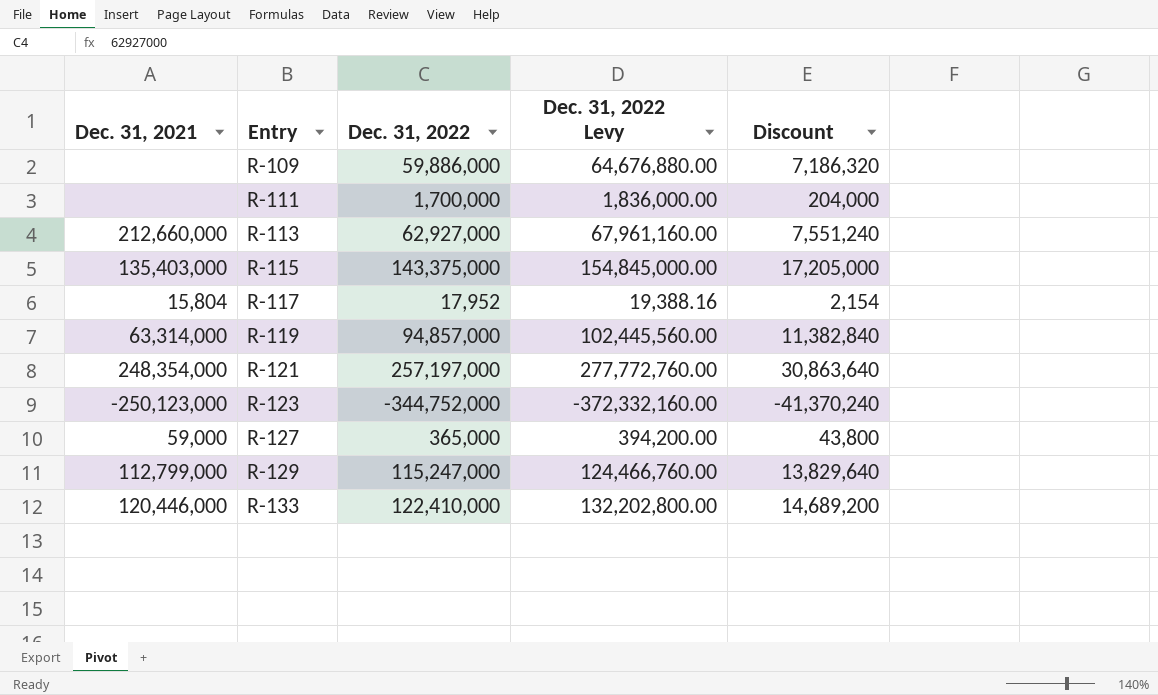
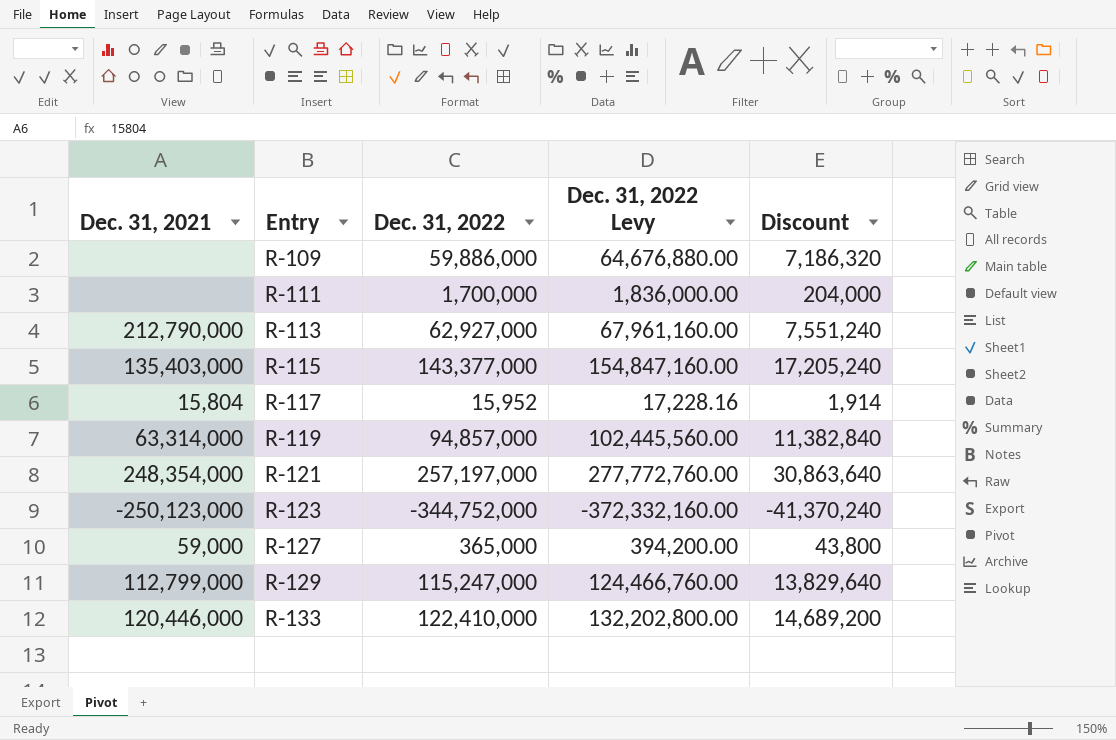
R-113 | Dec. 31, 2021: 212,660,000 -> 212,790,000
R-115 | Dec. 31, 2022: 143,375,000 -> 143,377,000
R-115 | Dec. 31, 2022 Levy: 154,845,000.00 -> 154,847,160.00
R-115 | Discount: 17,205,000 -> 17,205,240
R-117 | Dec. 31, 2022: 17,952 -> 15,952
R-117 | Dec. 31, 2022 Levy: 19,388.16 -> 17,228.16
R-117 | Discount: 2,154 -> 1,914

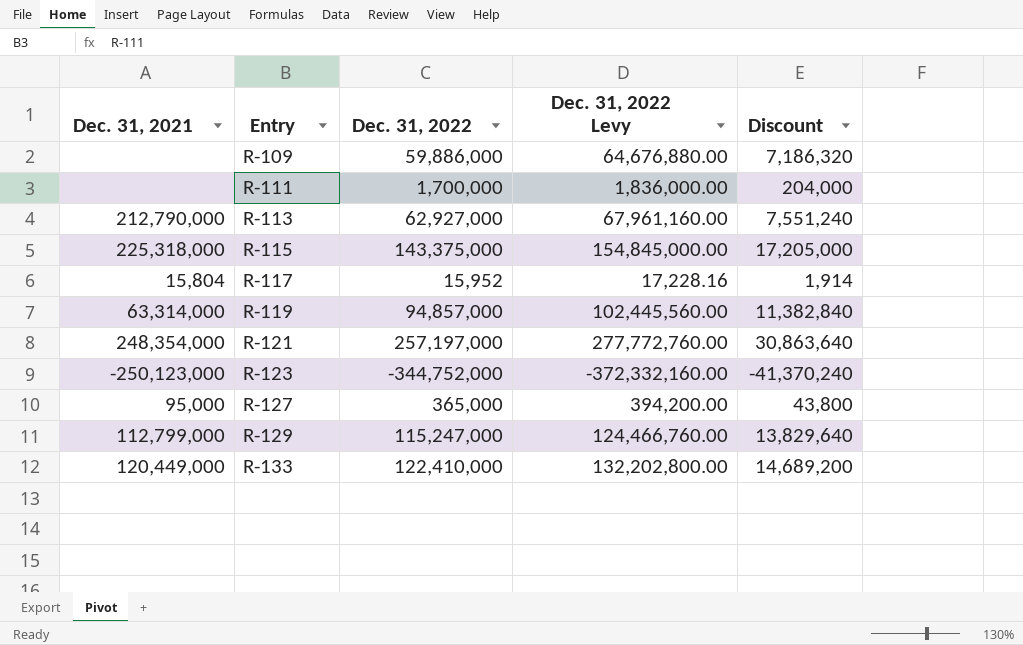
R-115 | Dec. 31, 2021: 135,403,000 -> 225,318,000
R-115 | Dec. 31, 2022: 143,377,000 -> 143,375,000
R-115 | Dec. 31, 2022 Levy: 154,847,160.00 -> 154,845,000.00
R-115 | Discount: 17,205,240 -> 17,205,000
R-127 | Dec. 31, 2021: 59,000 -> 95,000
R-133 | Dec. 31, 2021: 120,446,000 -> 120,449,000

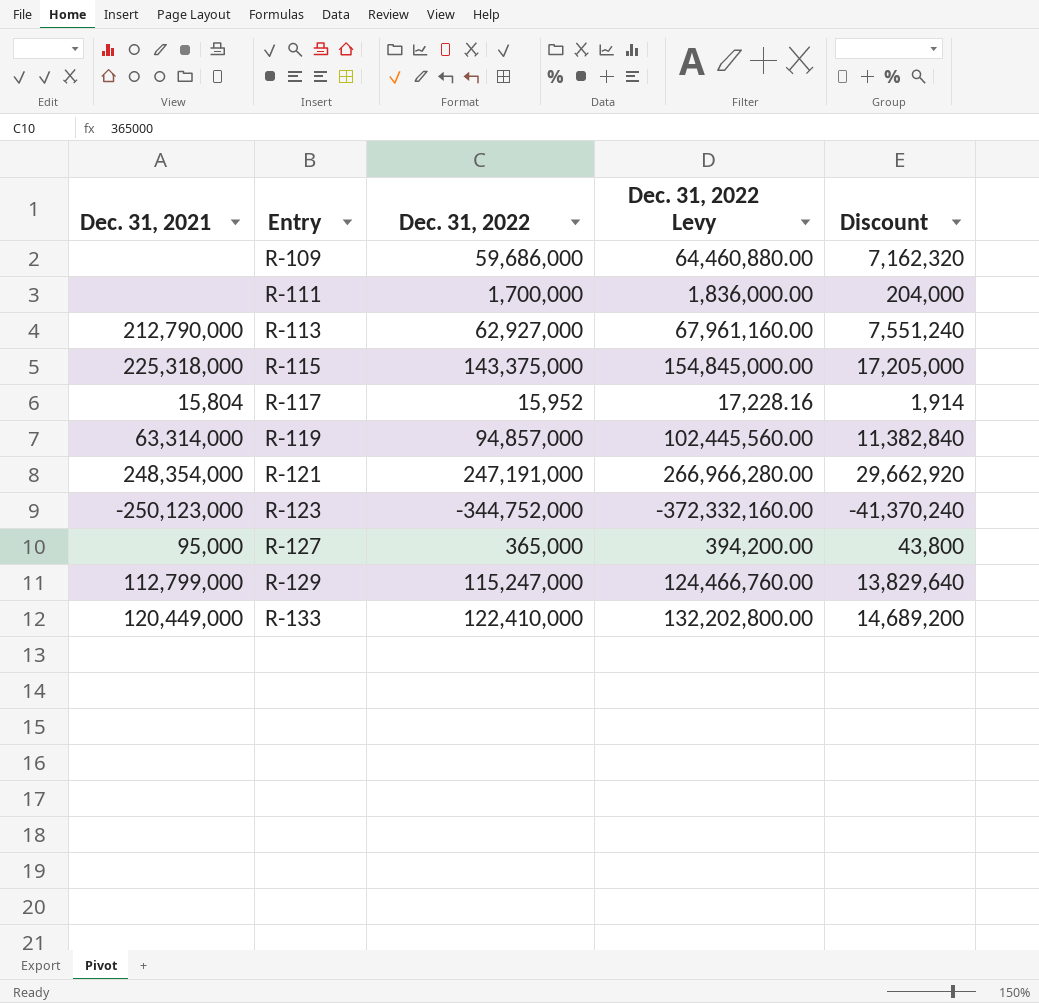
R-109 | Dec. 31, 2022: 59,886,000 -> 59,686,000
R-109 | Dec. 31, 2022 Levy: 64,676,880.00 -> 64,460,880.00
R-109 | Discount: 7,186,320 -> 7,162,320
R-121 | Dec. 31, 2022: 257,197,000 -> 247,191,000
R-121 | Dec. 31, 2022 Levy: 277,772,760.00 -> 266,966,280.00
R-121 | Discount: 30,863,640 -> 29,662,920

